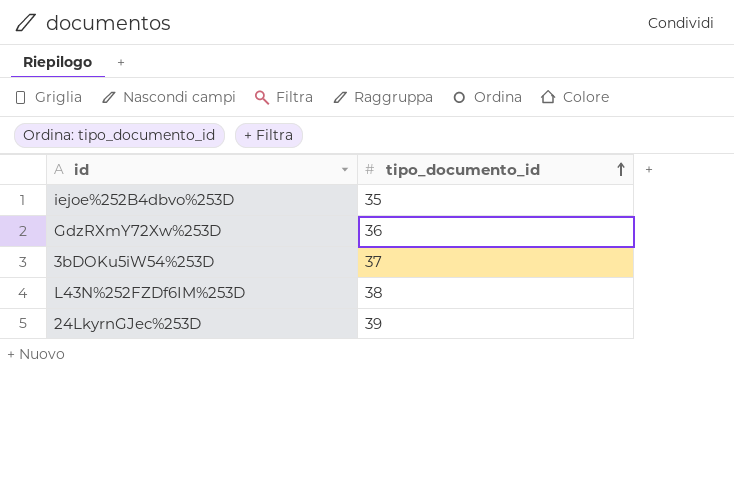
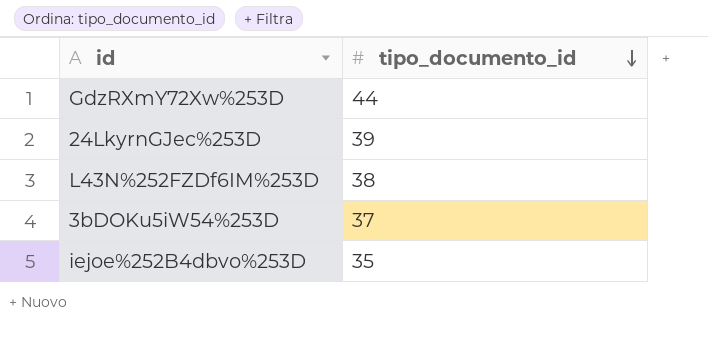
row order: tipo_documento_id ascending -> tipo_documento_id descending
GdzRXmY72Xw%253D | tipo_documento_id: 36 -> 44

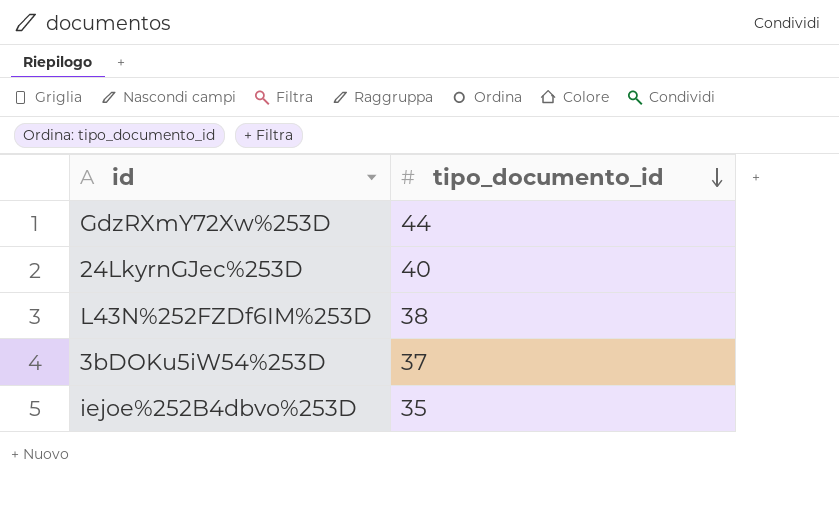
24LkyrnGJec%253D | tipo_documento_id: 39 -> 40

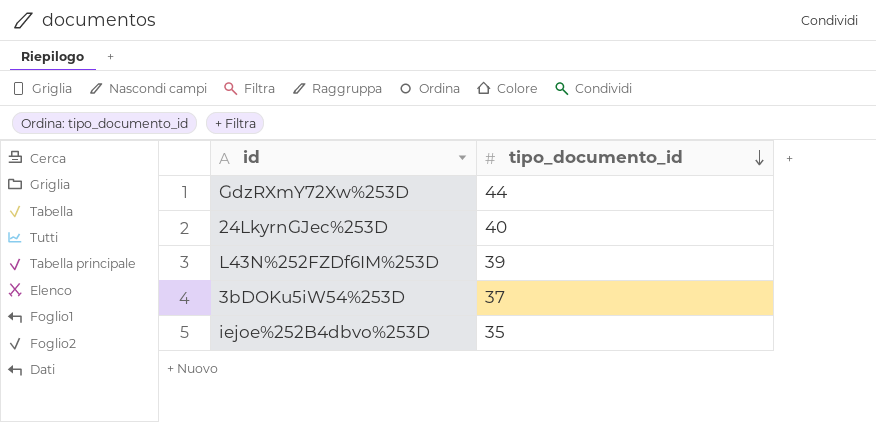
L43N%252FZDf6IM%253D | tipo_documento_id: 38 -> 39

